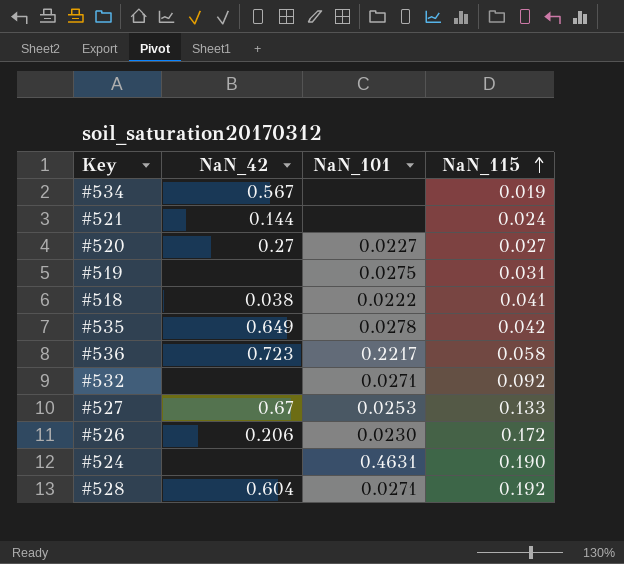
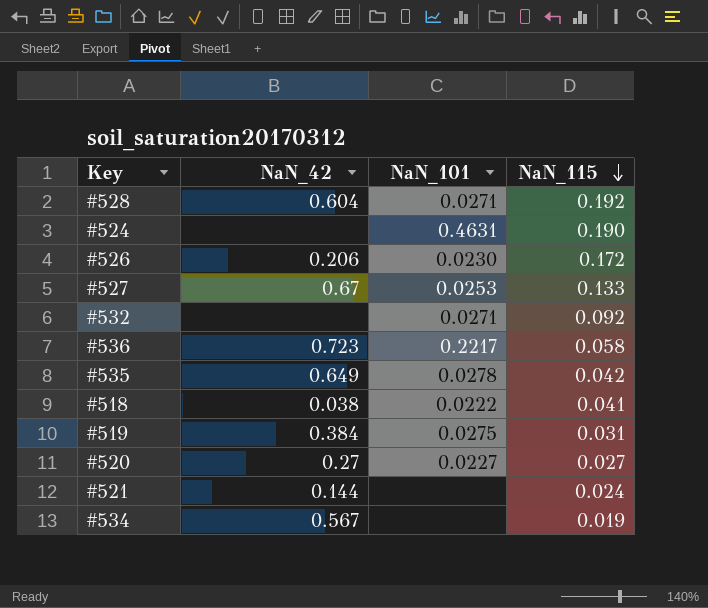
row order: NaN_115 ascending -> NaN_115 descending
#519 | NaN_42: none -> 0.384

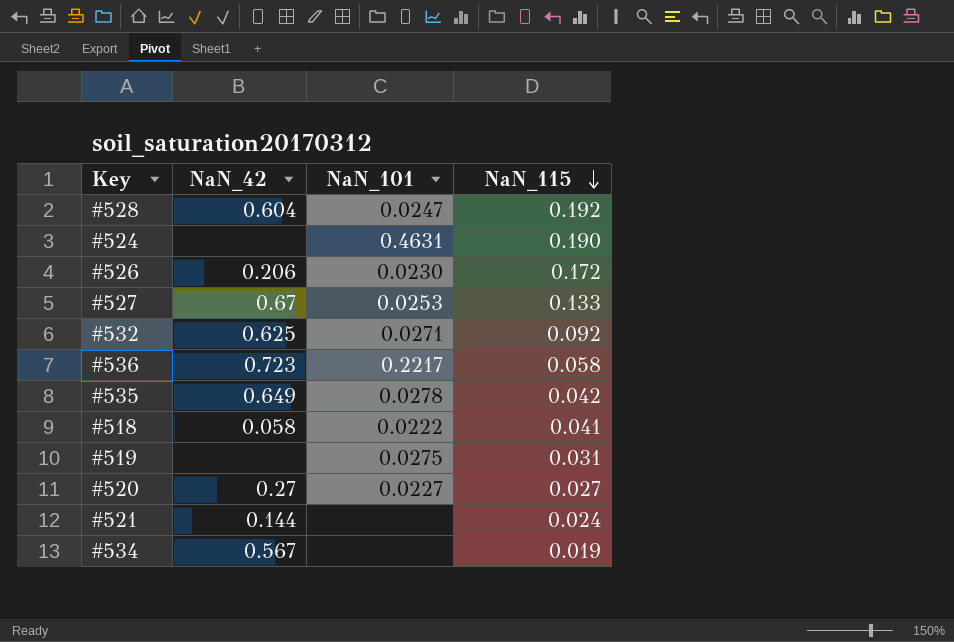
#528 | NaN_101: 0.0271 -> 0.0247
#532 | NaN_42: none -> 0.625
#518 | NaN_42: 0.038 -> 0.058
#519 | NaN_42: 0.384 -> none

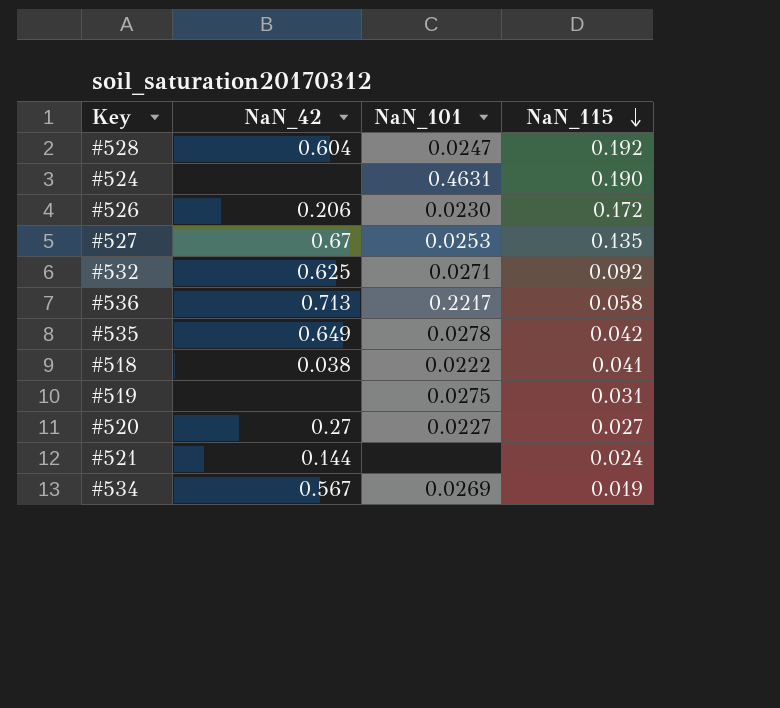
#527 | NaN_115: 0.133 -> 0.135
#536 | NaN_42: 0.723 -> 0.713
#518 | NaN_42: 0.058 -> 0.038
#534 | NaN_101: none -> 0.0269

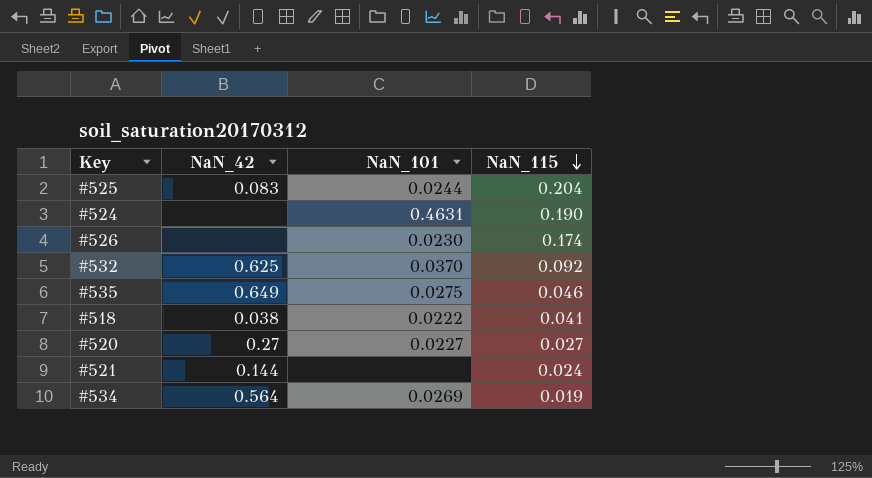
row #528: 0.604 | 0.0247 | 0.192 -> none
row #527: 0.67 | 0.0253 | 0.135 -> none
row #536: 0.713 | 0.2217 | 0.058 -> none
row #519: none | 0.0275 | 0.031 -> none
row #525: none -> 0.083 | 0.0244 | 0.204
#526 | NaN_42: 0.206 -> none
#526 | NaN_115: 0.172 -> 0.174
#532 | NaN_101: 0.0271 -> 0.0370
#535 | NaN_101: 0.0278 -> 0.0275
#535 | NaN_115: 0.042 -> 0.046
#534 | NaN_42: 0.567 -> 0.564

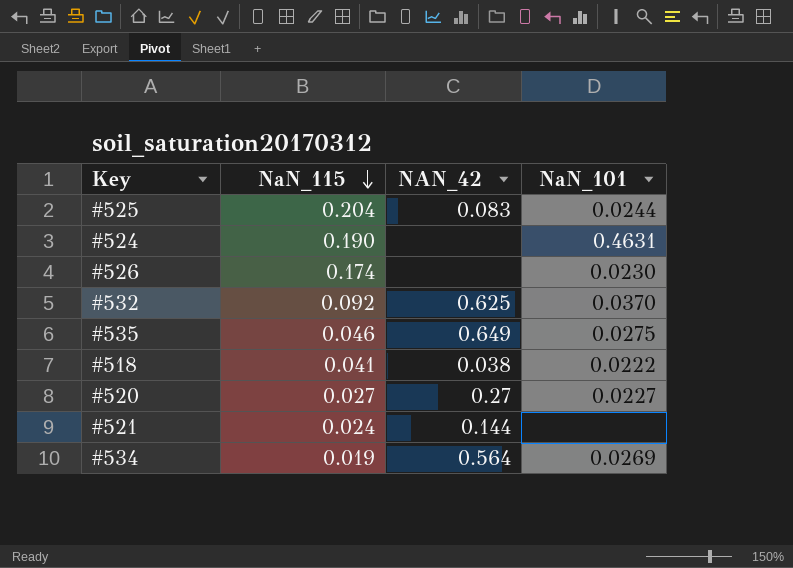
column NaN_115 | position: 4 -> 2
column name: NaN_42 -> NAN_42

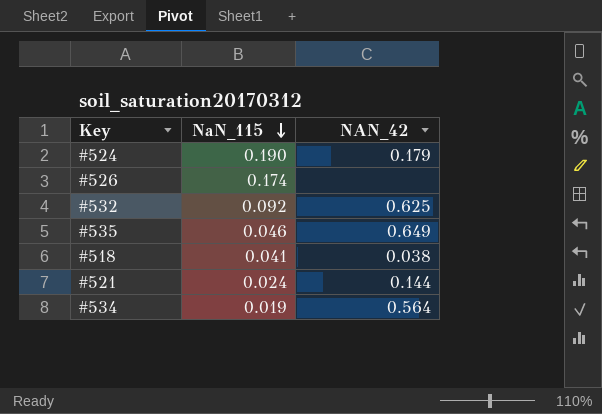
column NaN_101 | position: 4 -> none
row #525: 0.204 | 0.083 | 0.0244 -> none
row #520: 0.027 | 0.27 | 0.0227 -> none
#524 | NAN_42: none -> 0.179

